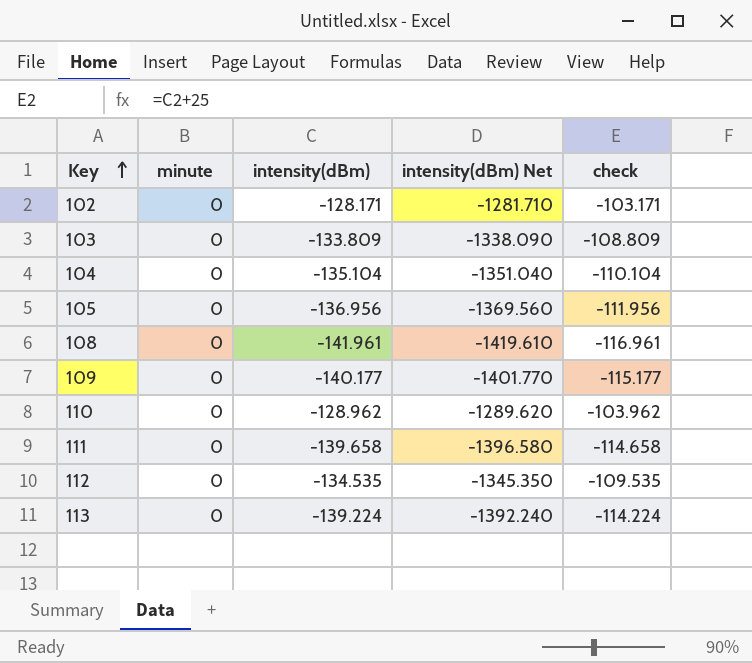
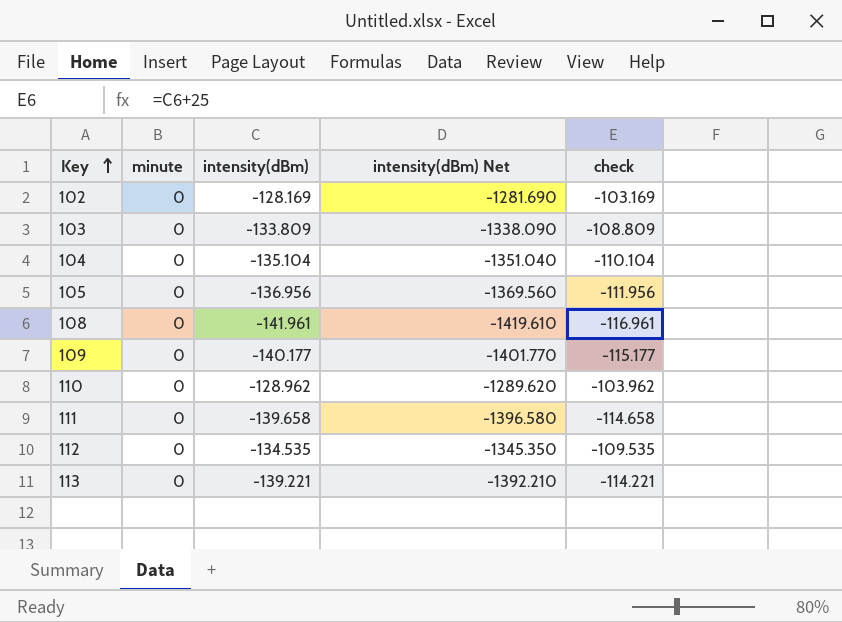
102 | intensity(dBm): -128.171 -> -128.169
102 | intensity(dBm) Net: -1281.710 -> -1281.690
102 | check: -103.171 -> -103.169
113 | intensity(dBm): -139.224 -> -139.221
113 | intensity(dBm) Net: -1392.240 -> -1392.210
113 | check: -114.224 -> -114.221

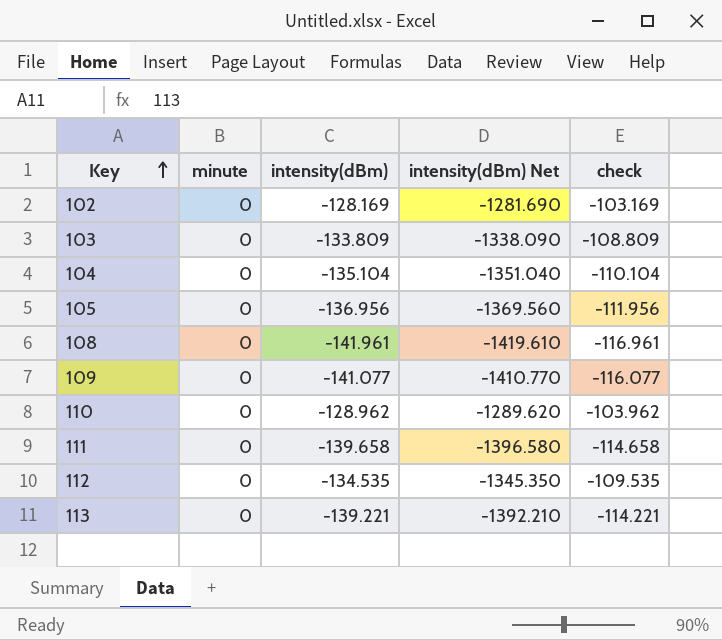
109 | intensity(dBm): -140.177 -> -141.077
109 | intensity(dBm) Net: -1401.770 -> -1410.770
109 | check: -115.177 -> -116.077

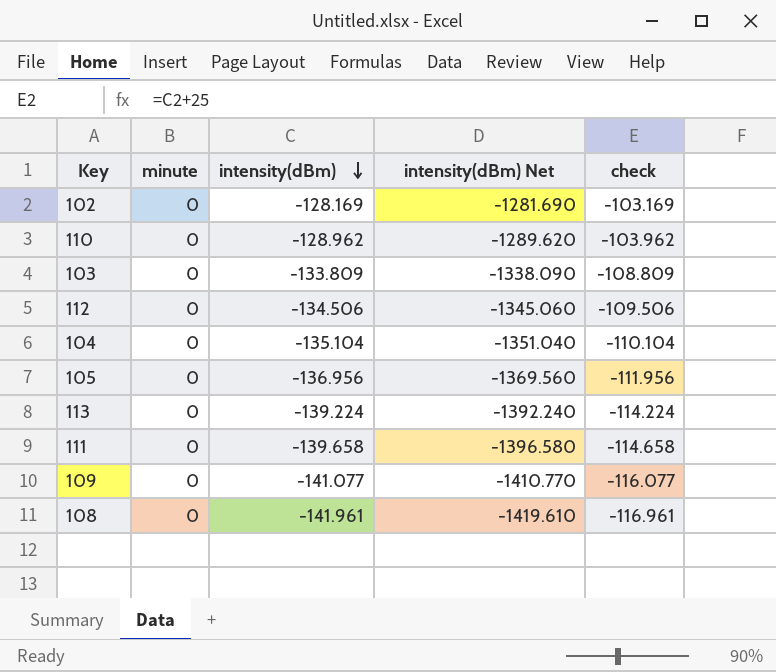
row order: Key ascending -> intensity(dBm) descending
112 | intensity(dBm): -134.535 -> -134.506
112 | intensity(dBm) Net: -1345.350 -> -1345.060
112 | check: -109.535 -> -109.506
113 | intensity(dBm): -139.221 -> -139.224
113 | intensity(dBm) Net: -1392.210 -> -1392.240
113 | check: -114.221 -> -114.224

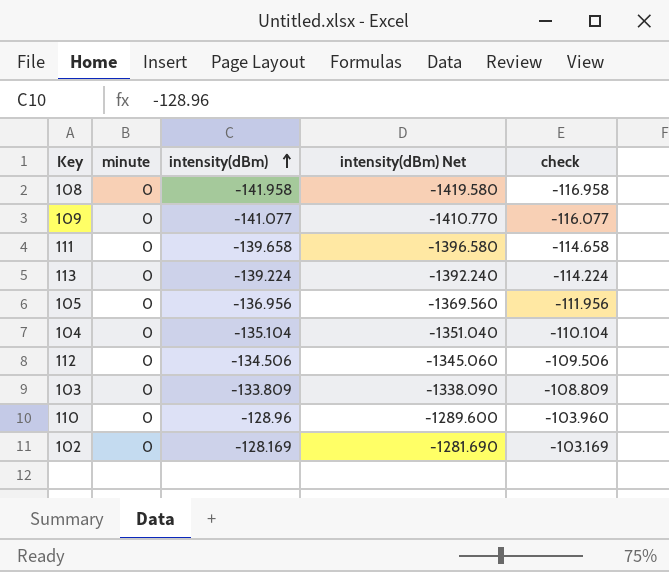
row order: intensity(dBm) descending -> intensity(dBm) ascending
108 | intensity(dBm): -141.961 -> -141.958
108 | intensity(dBm) Net: -1419.610 -> -1419.580
108 | check: -116.961 -> -116.958
110 | intensity(dBm): -128.962 -> -128.96
110 | intensity(dBm) Net: -1289.620 -> -1289.600
110 | check: -103.962 -> -103.960

